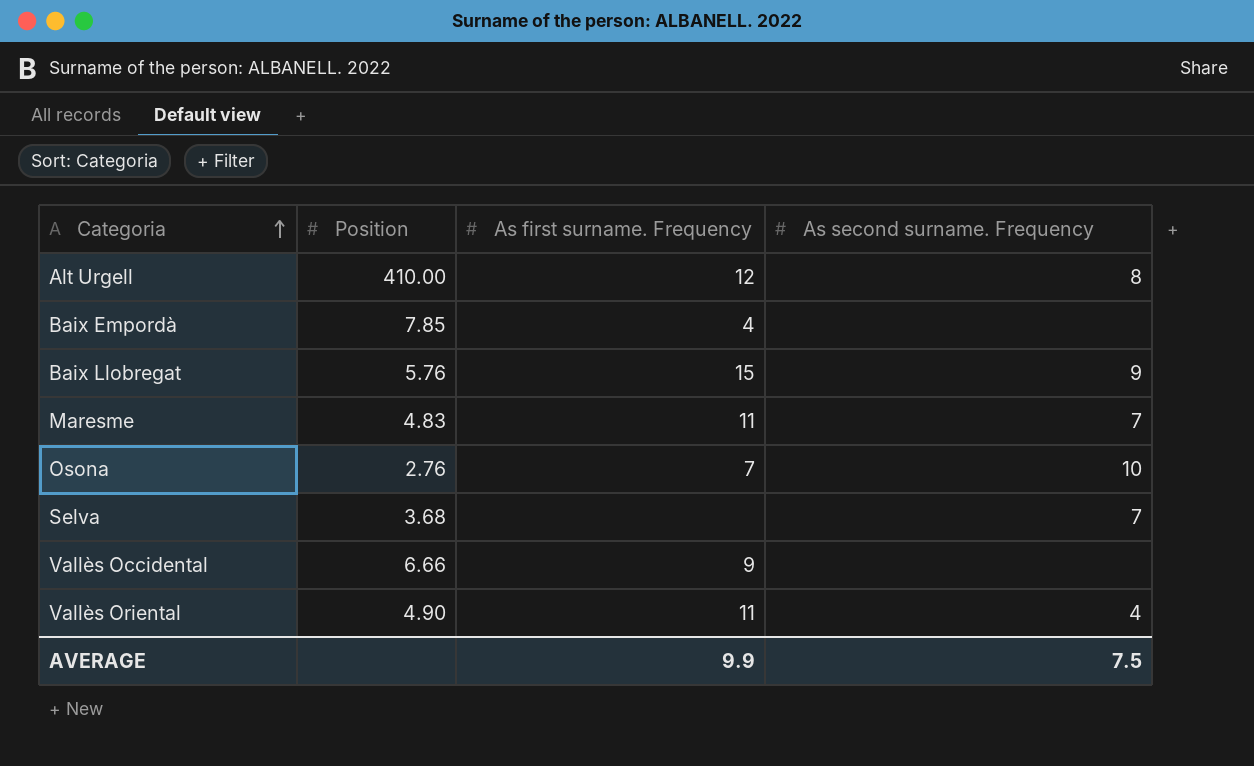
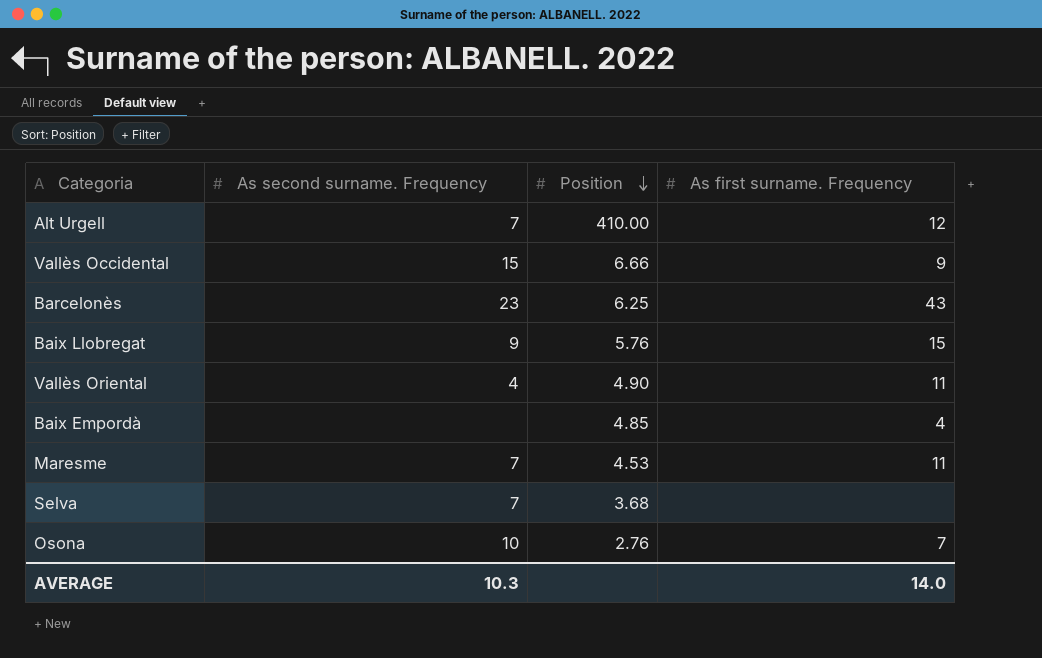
row order: Categoria ascending -> Position descending
column As second surname. Frequency | position: 4 -> 2
Alt Urgell | As second surname. Frequency: 8 -> 7
Vallès Occidental | As second surname. Frequency: none -> 15
row Barcelonès: none -> 23 | 6.25 | 43
Baix Empordà | Position: 7.85 -> 4.85
Maresme | Position: 4.83 -> 4.53
AVERAGE | As second surname. Frequency: 7.5 -> 10.3
AVERAGE | As first surname. Frequency: 9.9 -> 14.0

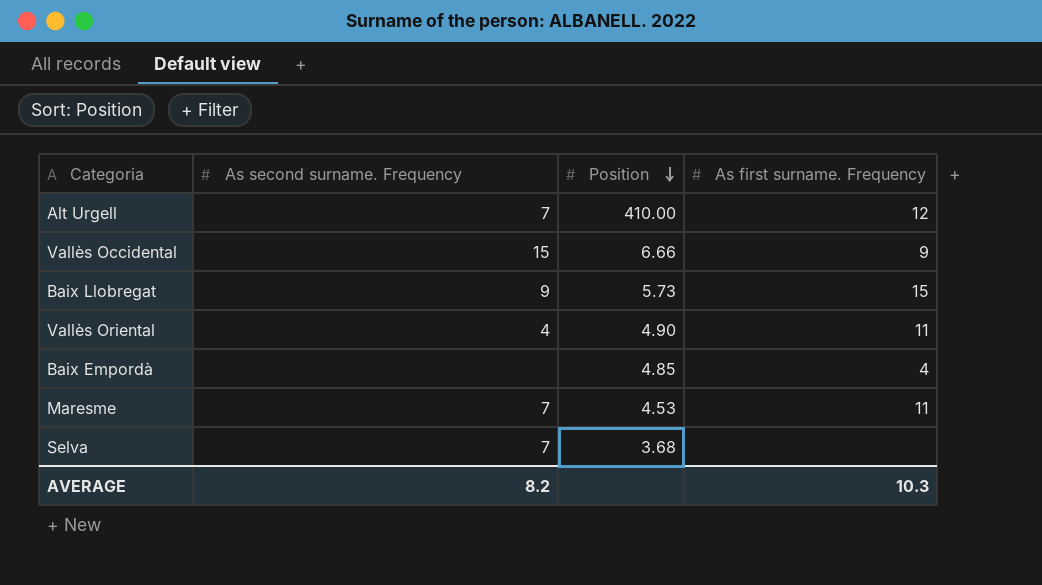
row Barcelonès: 23 | 6.25 | 43 -> none
row Osona: 10 | 2.76 | 7 -> none
Baix Llobregat | Position: 5.76 -> 5.73
AVERAGE | As second surname. Frequency: 10.3 -> 8.2
AVERAGE | As first surname. Frequency: 14.0 -> 10.3

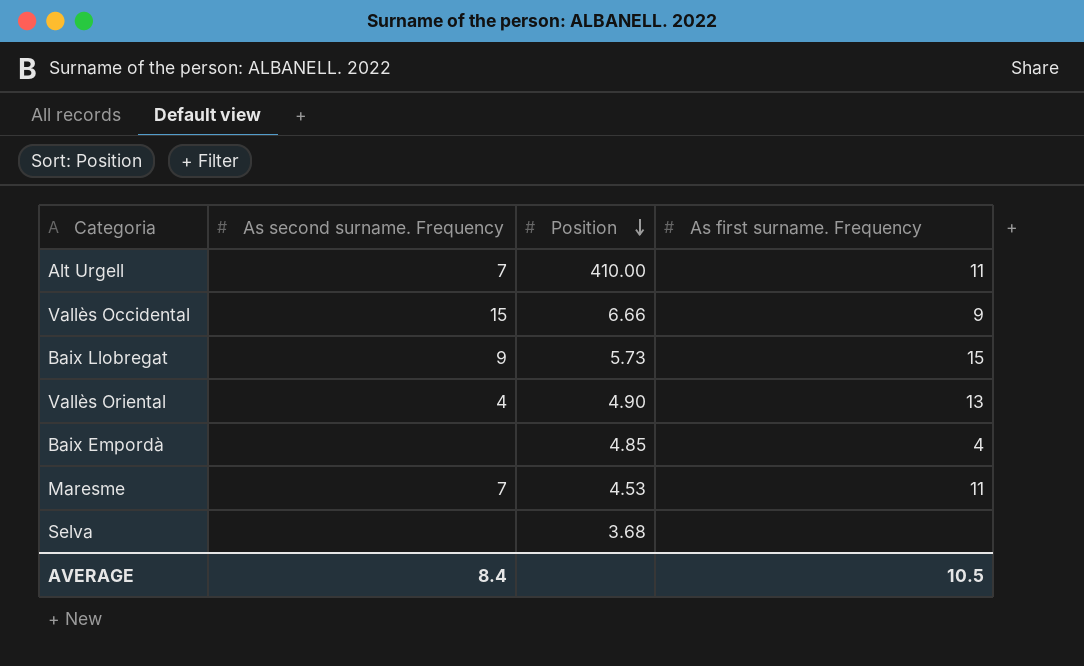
Alt Urgell | As first surname. Frequency: 12 -> 11
Vallès Oriental | As first surname. Frequency: 11 -> 13
Selva | As second surname. Frequency: 7 -> none
AVERAGE | As second surname. Frequency: 8.2 -> 8.4
AVERAGE | As first surname. Frequency: 10.3 -> 10.5

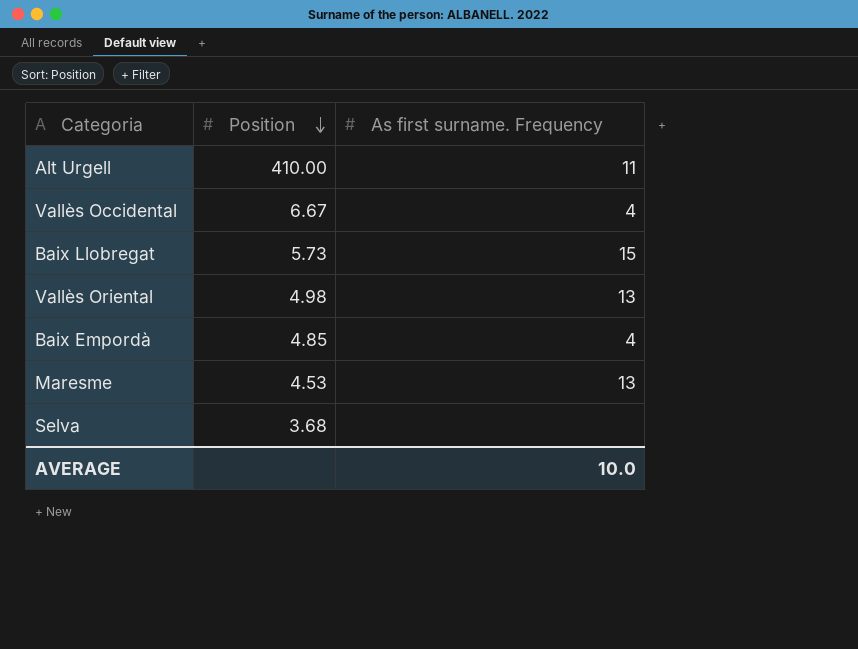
column As second surname. Frequency | position: 2 -> none
Vallès Occidental | Position: 6.66 -> 6.67
Vallès Occidental | As first surname. Frequency: 9 -> 4
Vallès Oriental | Position: 4.90 -> 4.98
Maresme | As first surname. Frequency: 11 -> 13
AVERAGE | As first surname. Frequency: 10.5 -> 10.0

